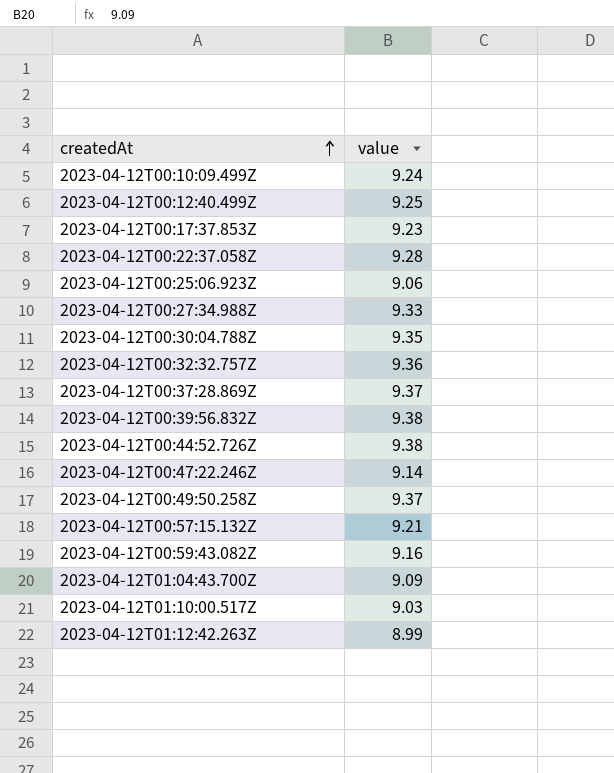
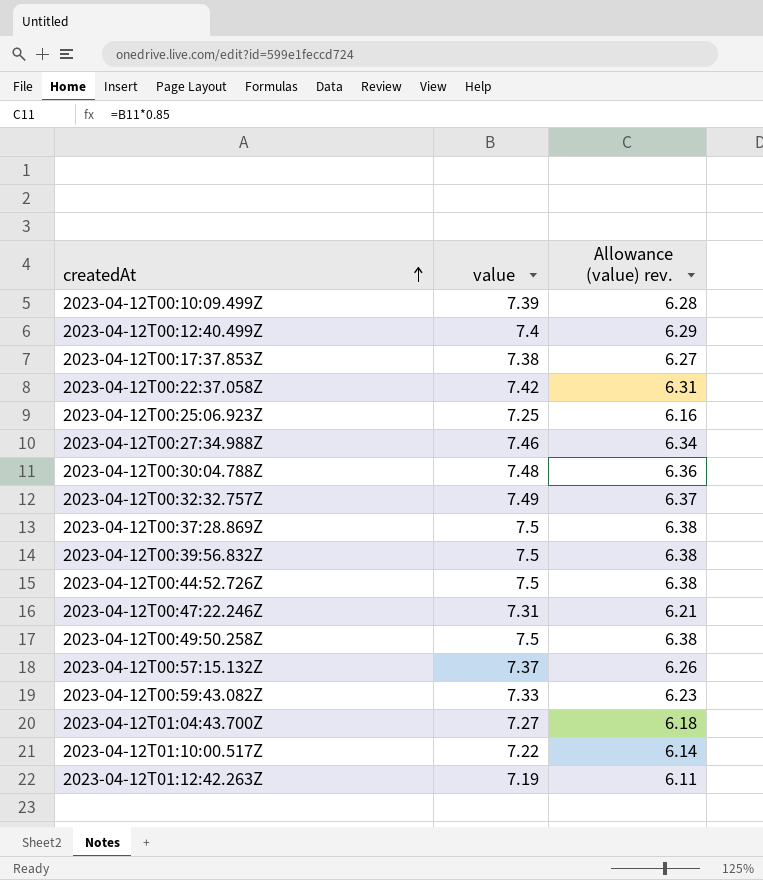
column Allowance (value) rev. | formula: none -> [value] * 0.85
2023-04-12T00:10:09.499Z | value: 9.24 -> 7.39
2023-04-12T00:12:40.499Z | value: 9.25 -> 7.4
2023-04-12T00:17:37.853Z | value: 9.23 -> 7.38
2023-04-12T00:22:37.058Z | value: 9.28 -> 7.42
2023-04-12T00:25:06.923Z | value: 9.06 -> 7.25
2023-04-12T00:27:34.988Z | value: 9.33 -> 7.46
2023-04-12T00:30:04.788Z | value: 9.35 -> 7.48
2023-04-12T00:32:32.757Z | value: 9.36 -> 7.49
2023-04-12T00:37:28.869Z | value: 9.37 -> 7.5
2023-04-12T00:39:56.832Z | value: 9.38 -> 7.5
2023-04-12T00:44:52.726Z | value: 9.38 -> 7.5
2023-04-12T00:47:22.246Z | value: 9.14 -> 7.31
2023-04-12T00:49:50.258Z | value: 9.37 -> 7.5
2023-04-12T00:57:15.132Z | value: 9.21 -> 7.37
2023-04-12T00:59:43.082Z | value: 9.16 -> 7.33
2023-04-12T01:04:43.700Z | value: 9.09 -> 7.27
2023-04-12T01:10:00.517Z | value: 9.03 -> 7.22
2023-04-12T01:12:42.263Z | value: 8.99 -> 7.19

